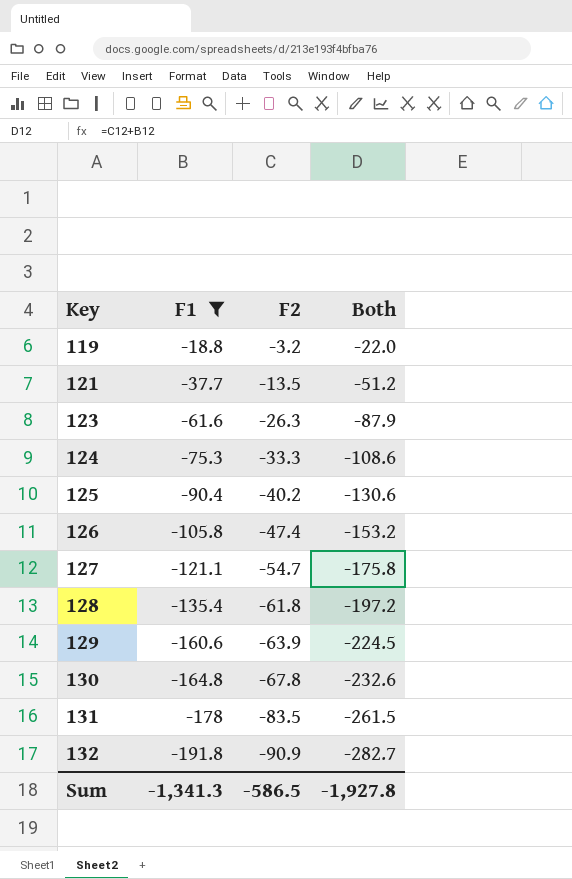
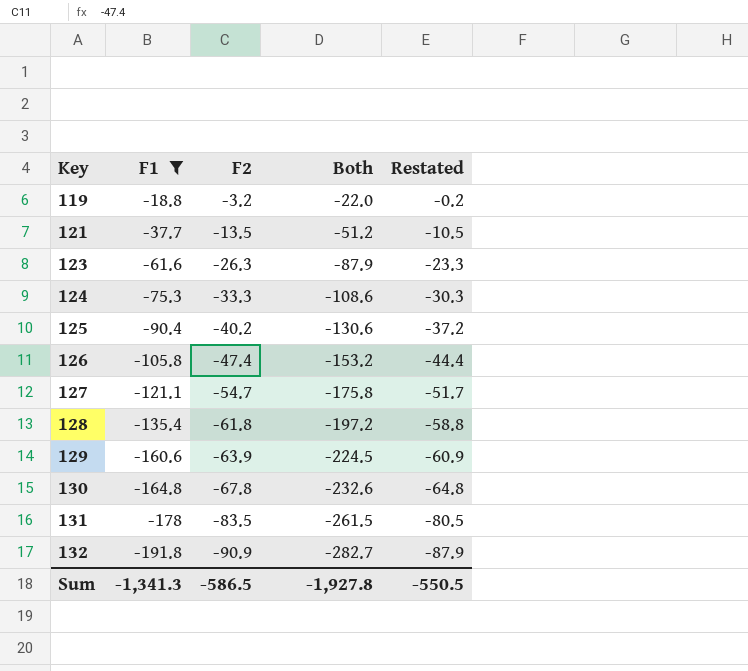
column Restated | formula: none -> [F2] + 3

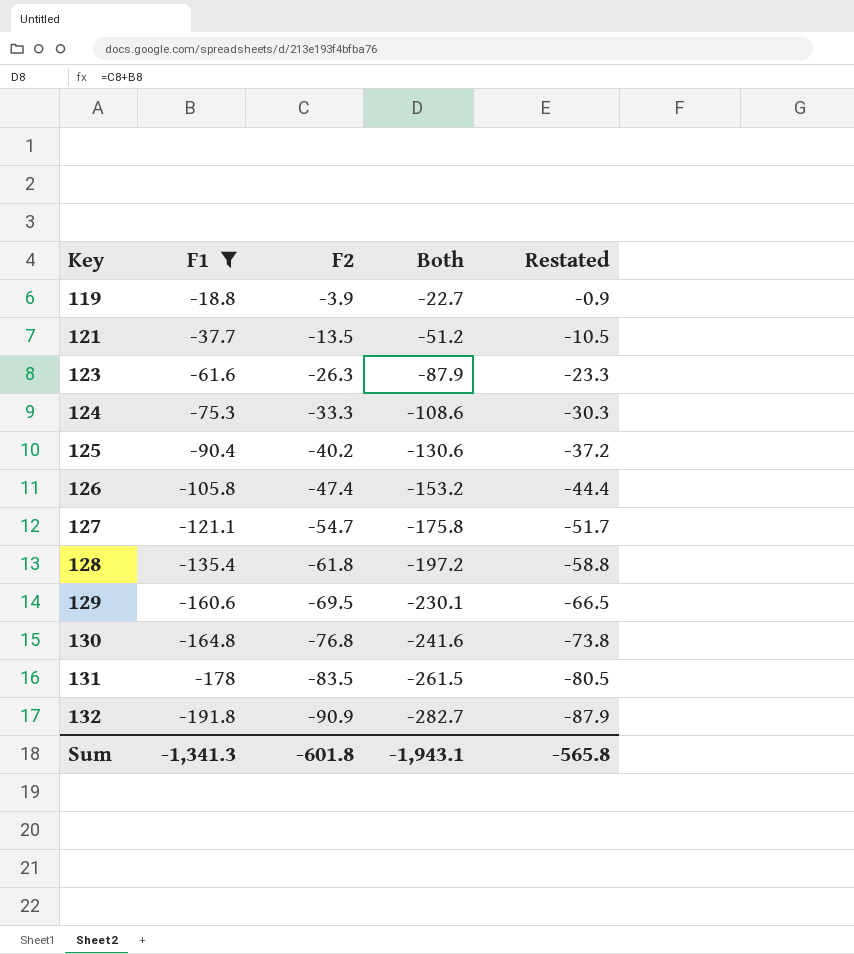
119 | F2: -3.2 -> -3.9
119 | Both: -22.0 -> -22.7
119 | Restated: -0.2 -> -0.9
129 | F2: -63.9 -> -69.5
129 | Both: -224.5 -> -230.1
129 | Restated: -60.9 -> -66.5
130 | F2: -67.8 -> -76.8
130 | Both: -232.6 -> -241.6
130 | Restated: -64.8 -> -73.8
Sum | F2: -586.5 -> -601.8
Sum | Both: -1,927.8 -> -1,943.1
Sum | Restated: -550.5 -> -565.8

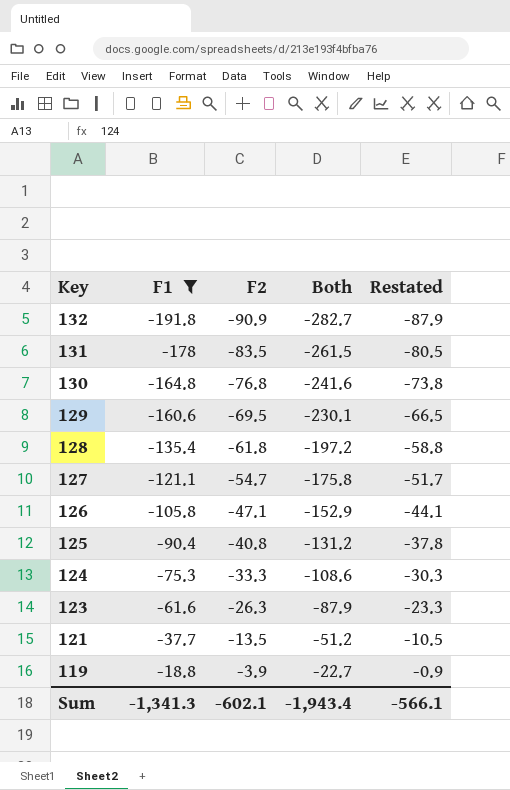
row order: Key ascending -> Key descending
126 | F2: -47.4 -> -47.1
126 | Both: -153.2 -> -152.9
126 | Restated: -44.4 -> -44.1
125 | F2: -40.2 -> -40.8
125 | Both: -130.6 -> -131.2
125 | Restated: -37.2 -> -37.8
Sum | F2: -601.8 -> -602.1
Sum | Both: -1,943.1 -> -1,943.4
Sum | Restated: -565.8 -> -566.1

